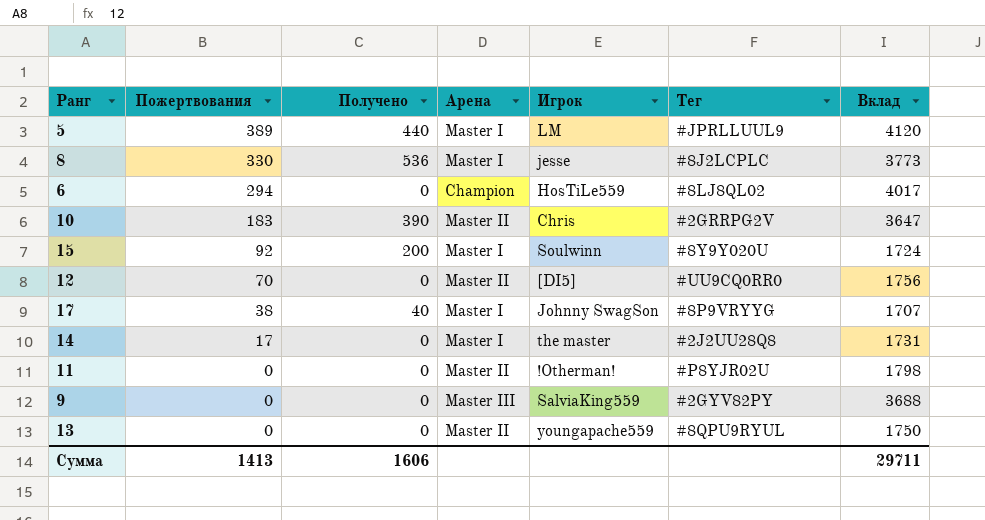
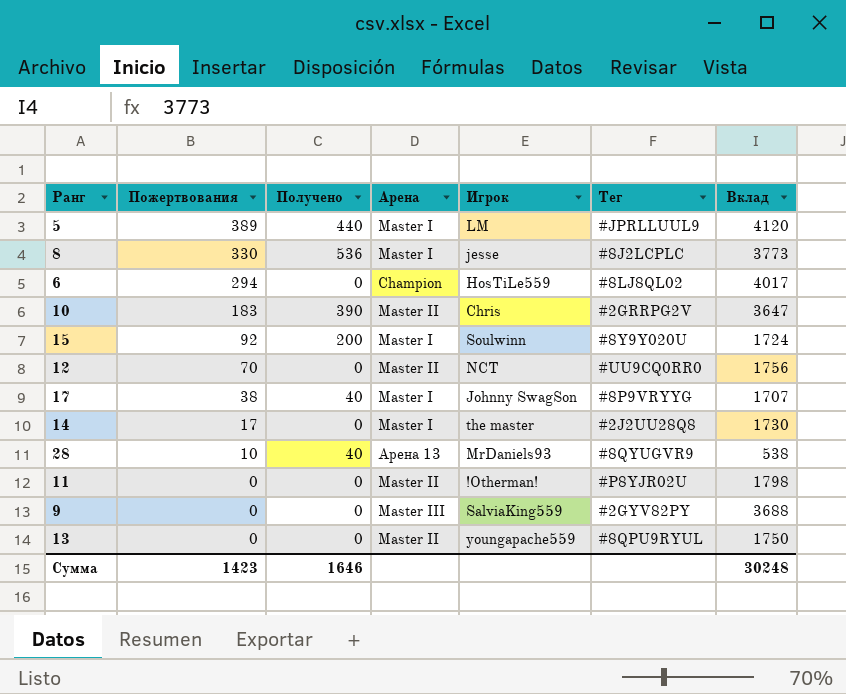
12 | Игрок: [DI5] -> NCT
14 | Вклад: 1731 -> 1730
row 28: none -> 10 | 40 | Арена 13 | MrDaniels93 | #8QYUGVR9 | 538
Сумма | Пожертвования: 1413 -> 1423
Сумма | Получено: 1606 -> 1646
Сумма | Вклад: 29711 -> 30248

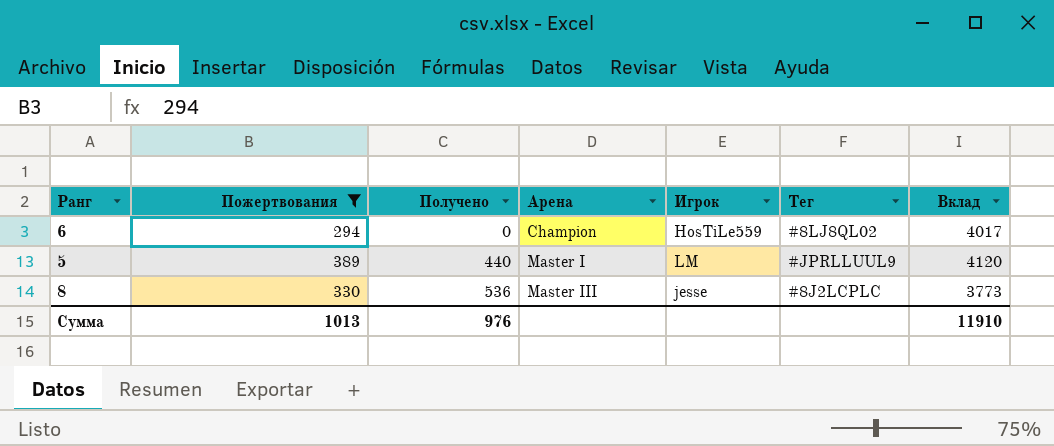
filter: none -> Пожертвования >= 294
row order: Пожертвования descending -> Получено ascending
8 | Арена: Master I -> Master III
Сумма | Пожертвования: 1423 -> 1013
Сумма | Получено: 1646 -> 976
Сумма | Вклад: 30248 -> 11910

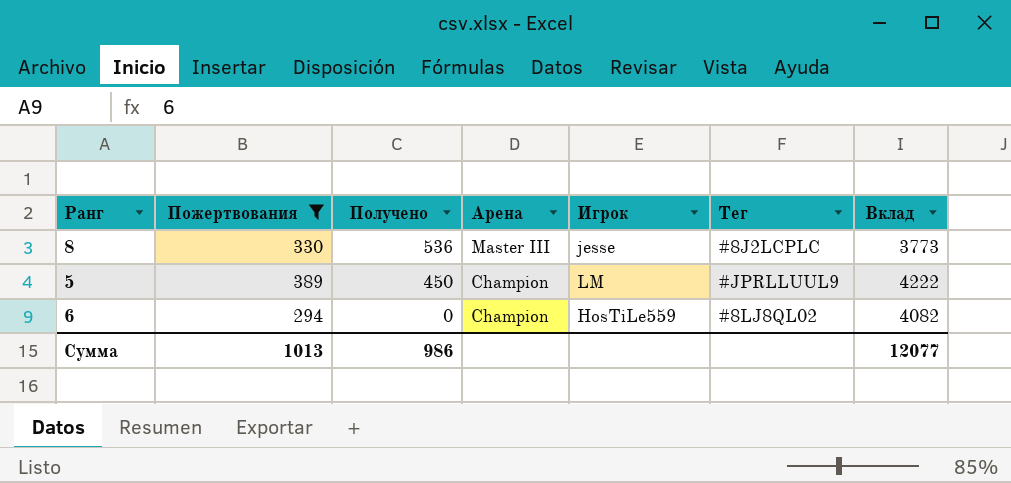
row order: Получено ascending -> Получено descending
5 | Получено: 440 -> 450
5 | Арена: Master I -> Champion
5 | Вклад: 4120 -> 4222
6 | Вклад: 4017 -> 4082
Сумма | Получено: 976 -> 986
Сумма | Вклад: 11910 -> 12077

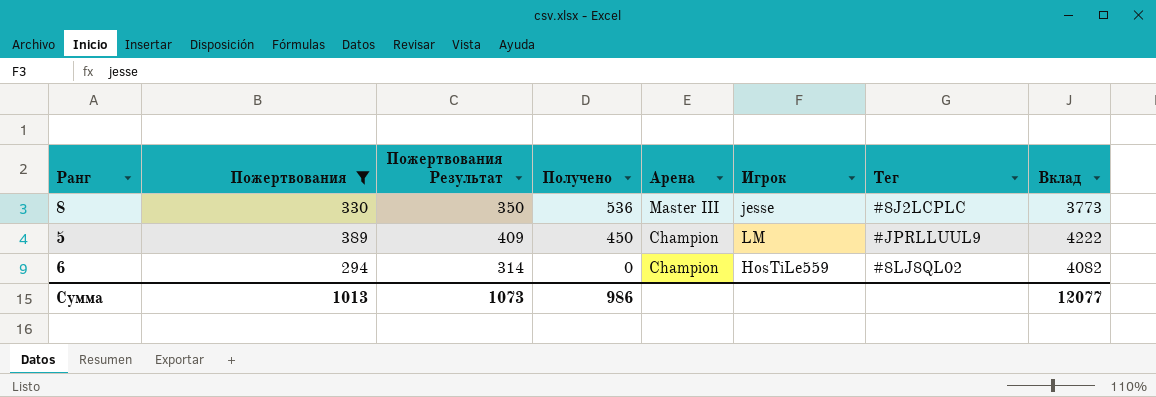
column Пожертвования Результат | formula: none -> [Пожертвования] + 20

